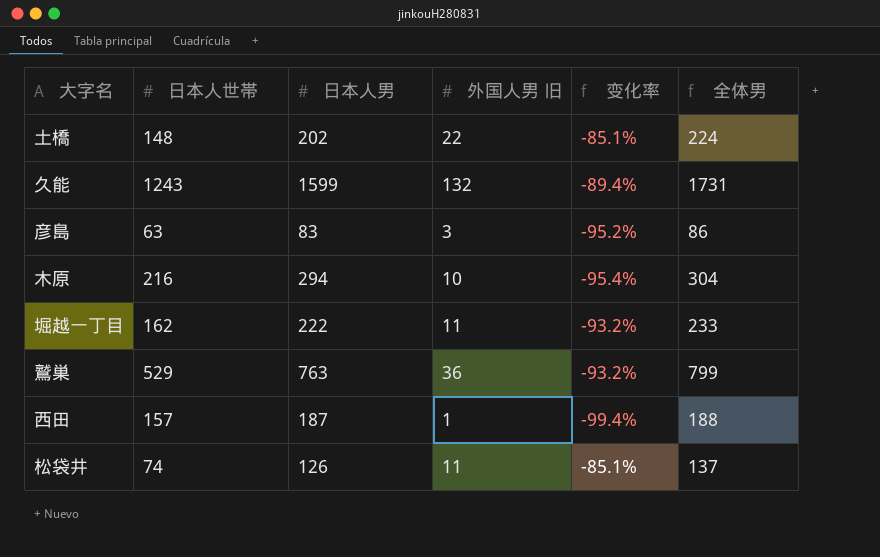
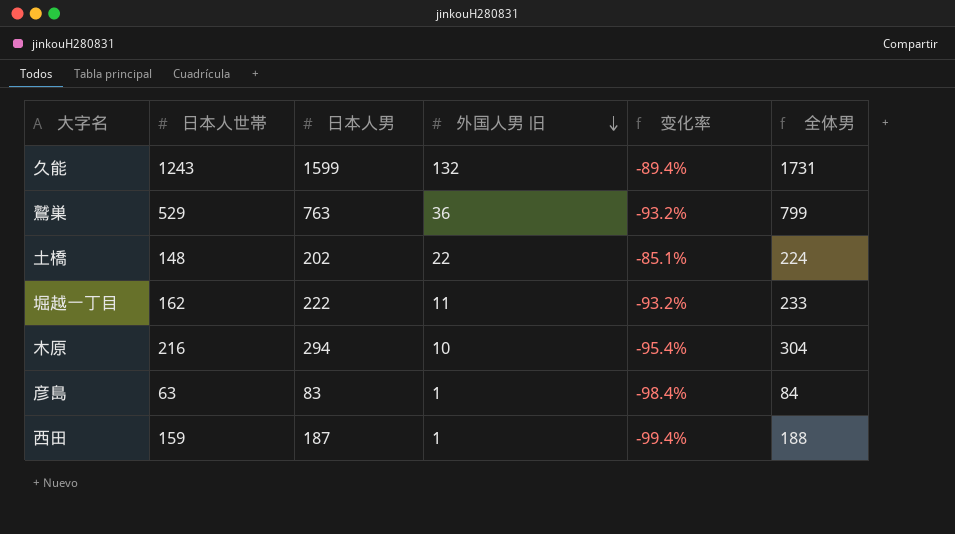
row order: none -> 外国人男 旧 descending
row 松袋井: 74 | 126 | 11 | -85.1% | 137 -> none
彦島 | 外国人男 旧: 3 -> 1
彦島 | 变化率: -95.2% -> -98.4%
彦島 | 全体男: 86 -> 84
西田 | 日本人世帯: 157 -> 159

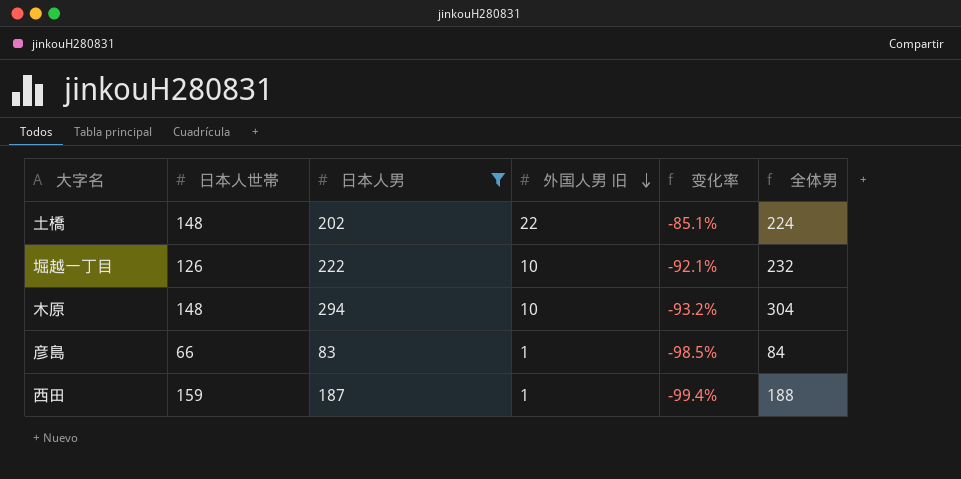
filter: none -> 日本人男 <= 294
堀越一丁目 | 日本人世帯: 162 -> 126
堀越一丁目 | 外国人男 旧: 11 -> 10
堀越一丁目 | 变化率: -93.2% -> -92.1%
堀越一丁目 | 全体男: 233 -> 232
木原 | 日本人世帯: 216 -> 148
木原 | 变化率: -95.4% -> -93.2%
彦島 | 日本人世帯: 63 -> 66
彦島 | 变化率: -98.4% -> -98.5%

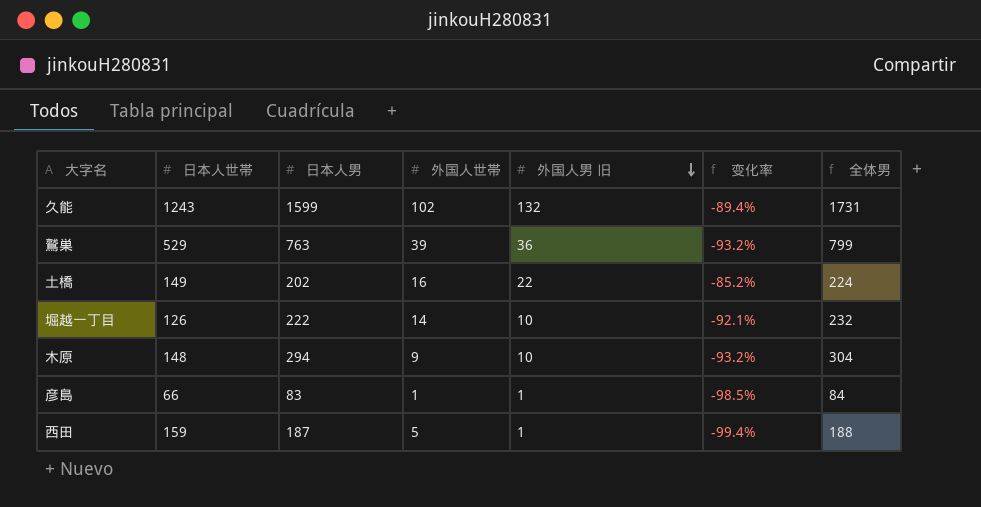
filter: 日本人男 <= 294 -> none
column 外国人世帯 | position: none -> 4
土橋 | 日本人世帯: 148 -> 149
土橋 | 变化率: -85.1% -> -85.2%

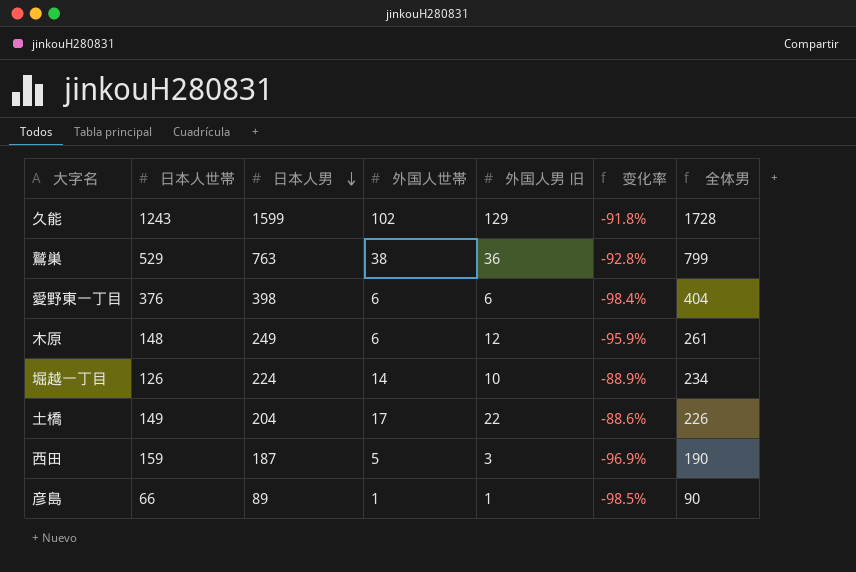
row order: 外国人男 旧 descending -> 日本人男 descending
column 变化率 | formula: ([外国人男 旧] - [日本人世帯]) / [日本人世帯] -> ([外国人世帯] - [日本人世帯]) / [日本人世帯]
久能 | 外国人男 旧: 132 -> 129
久能 | 全体男: 1731 -> 1728
鷲巣 | 外国人世帯: 39 -> 38
row 愛野東一丁目: none -> 376 | 398 | 6 | 6 | -98.4% | 404
木原 | 日本人男: 294 -> 249
木原 | 外国人世帯: 9 -> 6
木原 | 外国人男 旧: 10 -> 12
木原 | 全体男: 304 -> 261
堀越一丁目 | 日本人男: 222 -> 224
堀越一丁目 | 全体男: 232 -> 234
土橋 | 日本人男: 202 -> 204
土橋 | 外国人世帯: 16 -> 17
土橋 | 全体男: 224 -> 226
西田 | 外国人男 旧: 1 -> 3
西田 | 全体男: 188 -> 190
彦島 | 日本人男: 83 -> 89
彦島 | 全体男: 84 -> 90

